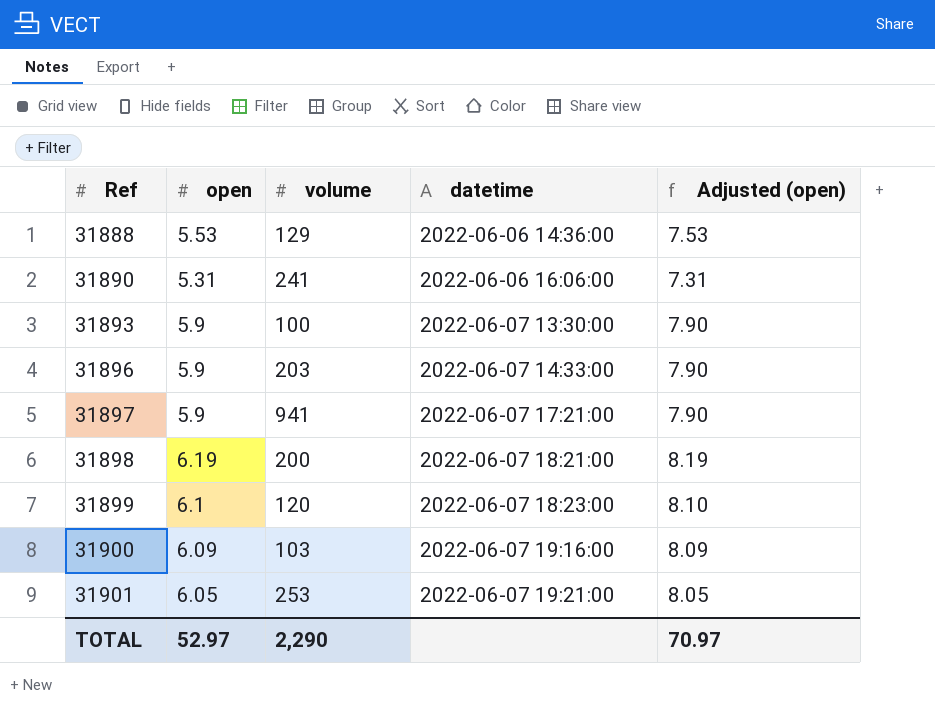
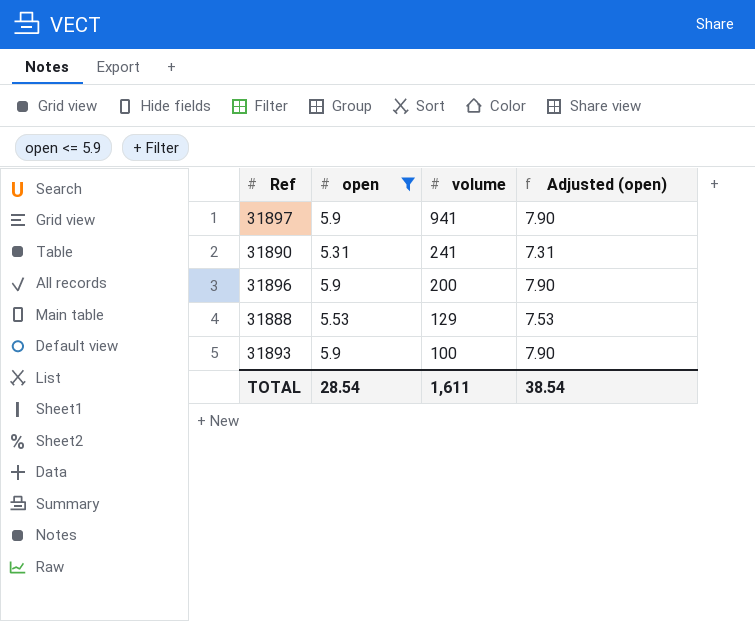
filter: none -> open <= 5.9
row order: Ref ascending -> volume descending
column datetime | position: 4 -> none
31896 | volume: 203 -> 200
TOTAL | open: 52.97 -> 28.54
TOTAL | volume: 2,290 -> 1,611
TOTAL | Adjusted (open): 70.97 -> 38.54

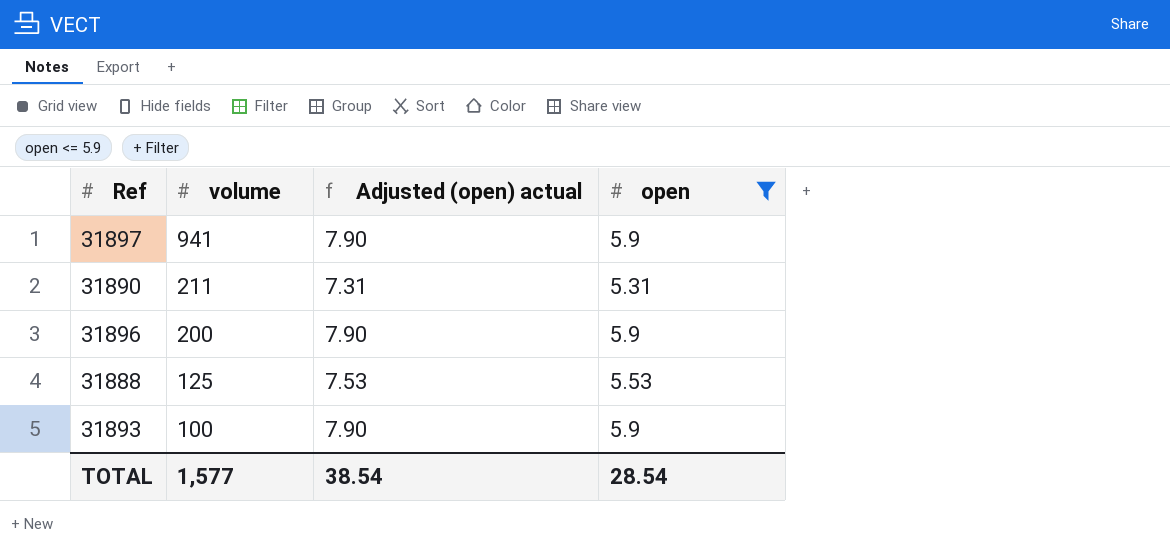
column name: Adjusted (open) -> Adjusted (open) actual
column open | position: 2 -> 4
31890 | volume: 241 -> 211
31888 | volume: 129 -> 125
TOTAL | volume: 1,611 -> 1,577

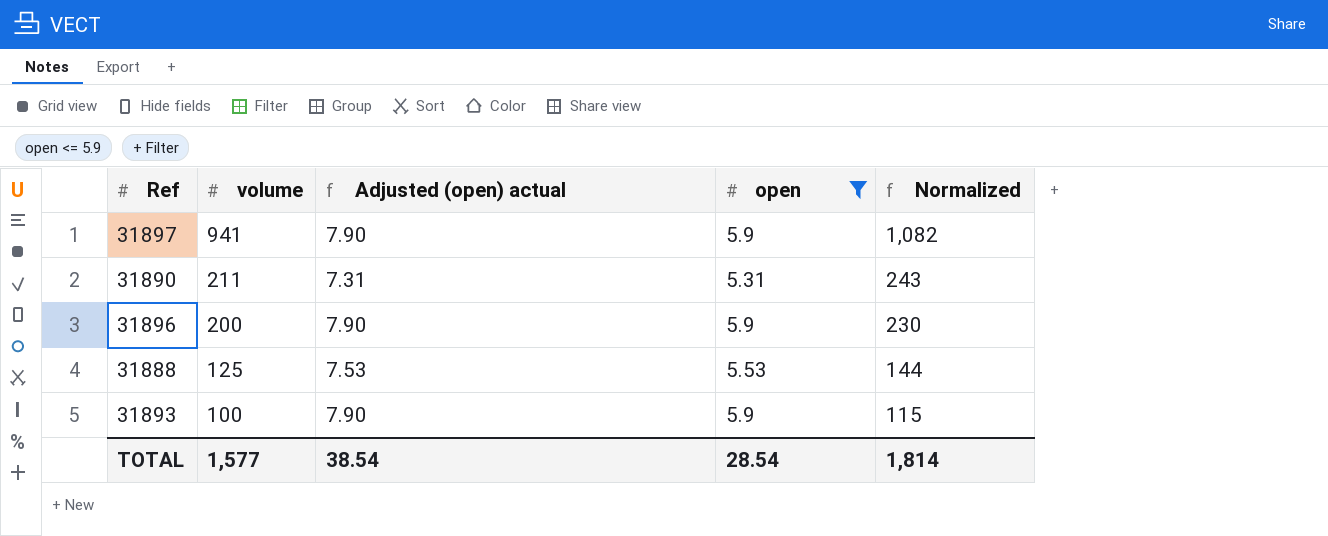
column Normalized | formula: none -> [volume] * 1.15

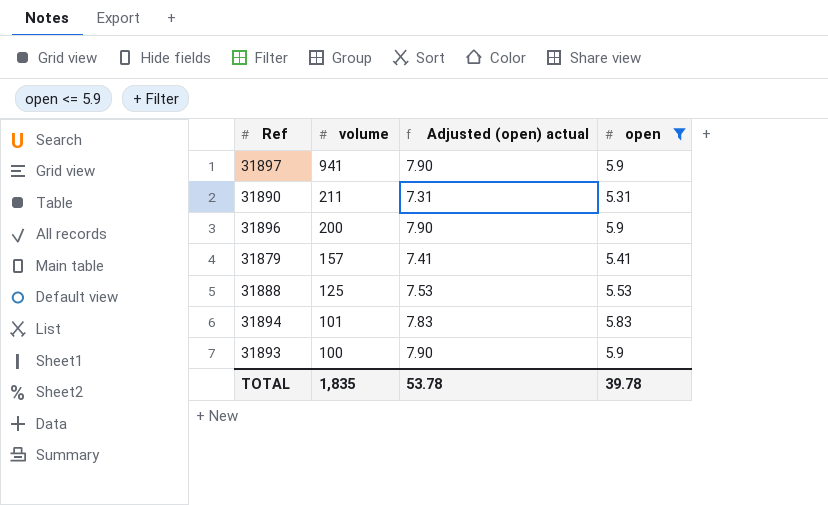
column Normalized | formula: [volume] * 1.15 -> none
row 31879: none -> 157 | 7.41 | 5.41
row 31894: none -> 101 | 7.83 | 5.83
TOTAL | volume: 1,577 -> 1,835
TOTAL | Adjusted (open) actual: 38.54 -> 53.78
TOTAL | open: 28.54 -> 39.78

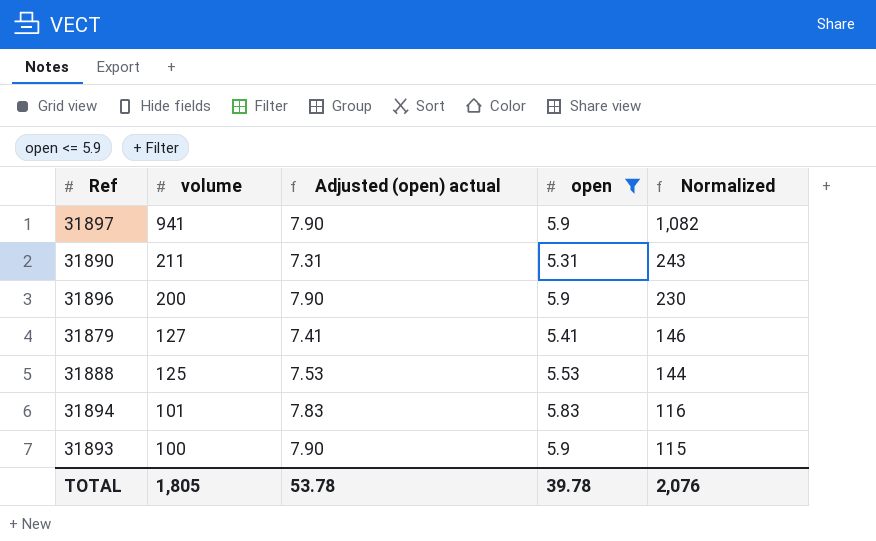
column Normalized | formula: none -> [volume] * 1.15
31879 | volume: 157 -> 127
TOTAL | volume: 1,835 -> 1,805

